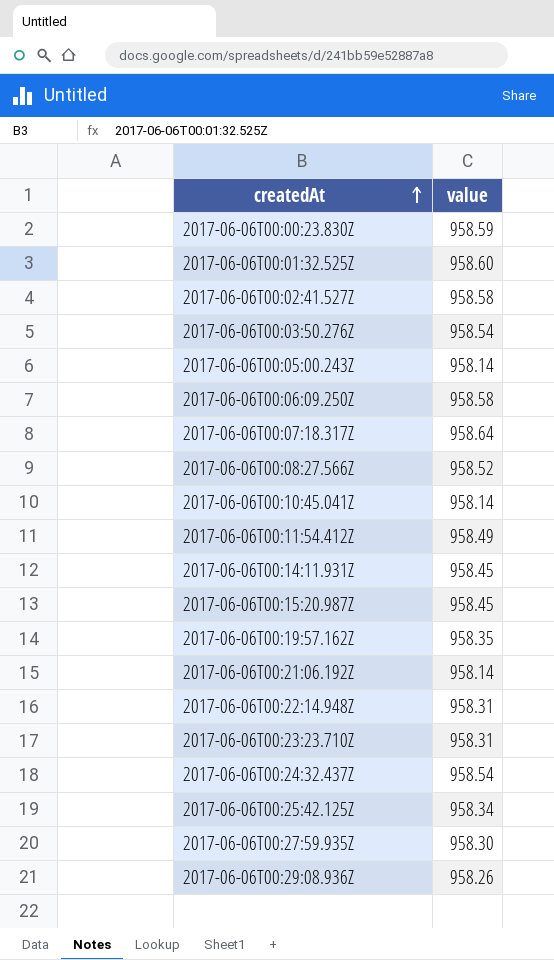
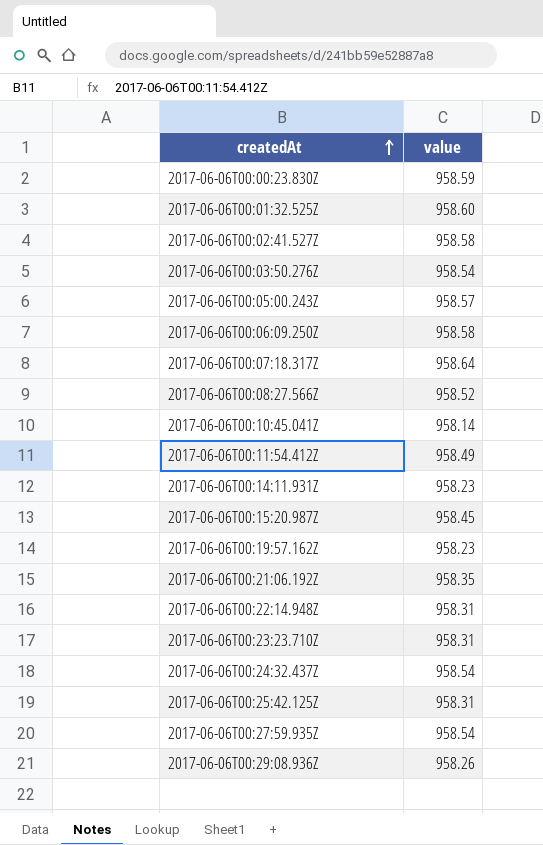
2017-06-06T00:05:00.243Z | value: 958.14 -> 958.57
2017-06-06T00:14:11.931Z | value: 958.45 -> 958.23
2017-06-06T00:19:57.162Z | value: 958.35 -> 958.23
2017-06-06T00:21:06.192Z | value: 958.14 -> 958.35
2017-06-06T00:25:42.125Z | value: 958.34 -> 958.31
2017-06-06T00:27:59.935Z | value: 958.30 -> 958.54

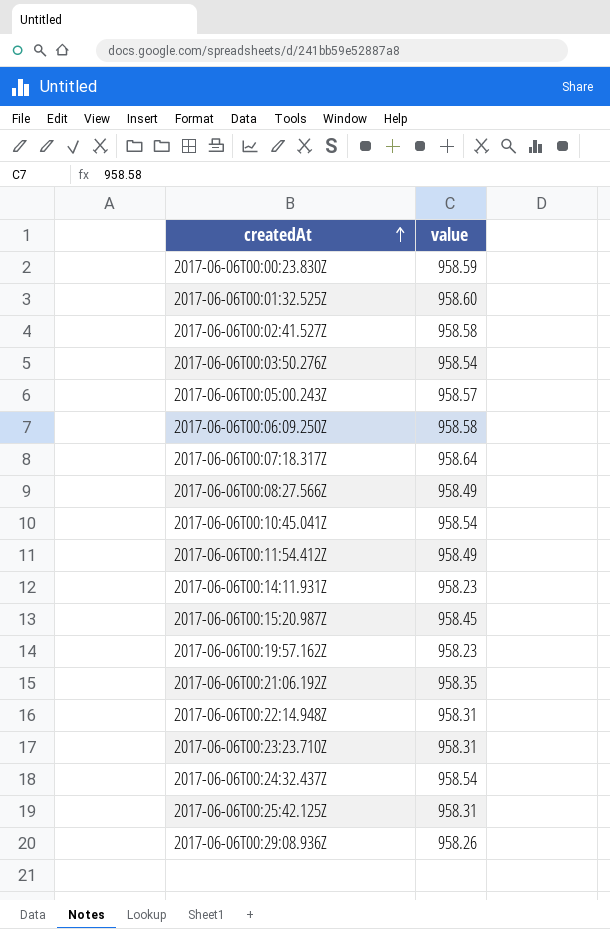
row 2017-06-06T00:27:59.935Z: 958.54 -> none
2017-06-06T00:08:27.566Z | value: 958.52 -> 958.49
2017-06-06T00:10:45.041Z | value: 958.14 -> 958.54

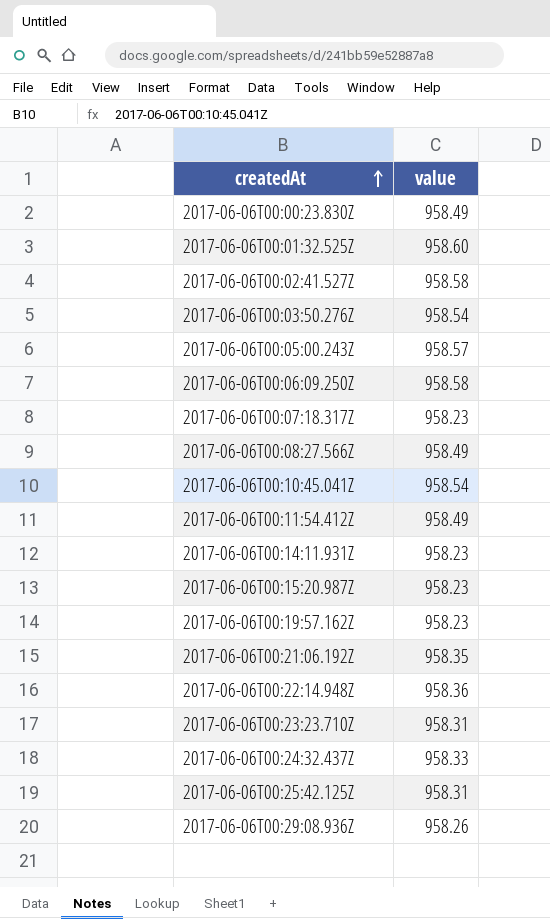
2017-06-06T00:00:23.830Z | value: 958.59 -> 958.49
2017-06-06T00:07:18.317Z | value: 958.64 -> 958.23
2017-06-06T00:15:20.987Z | value: 958.45 -> 958.23
2017-06-06T00:22:14.948Z | value: 958.31 -> 958.36
2017-06-06T00:24:32.437Z | value: 958.54 -> 958.33

